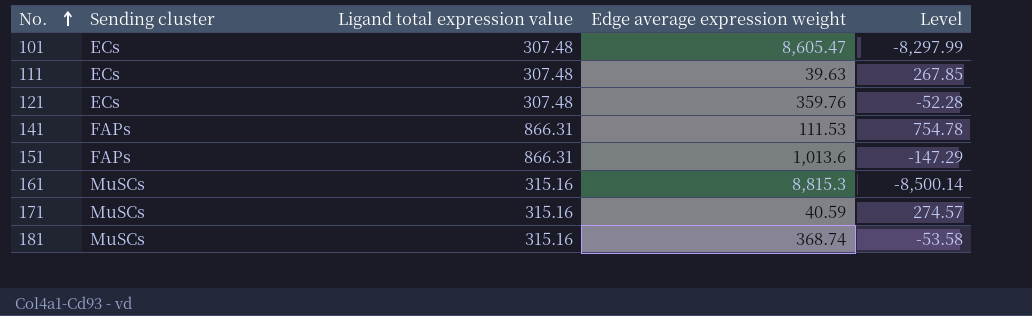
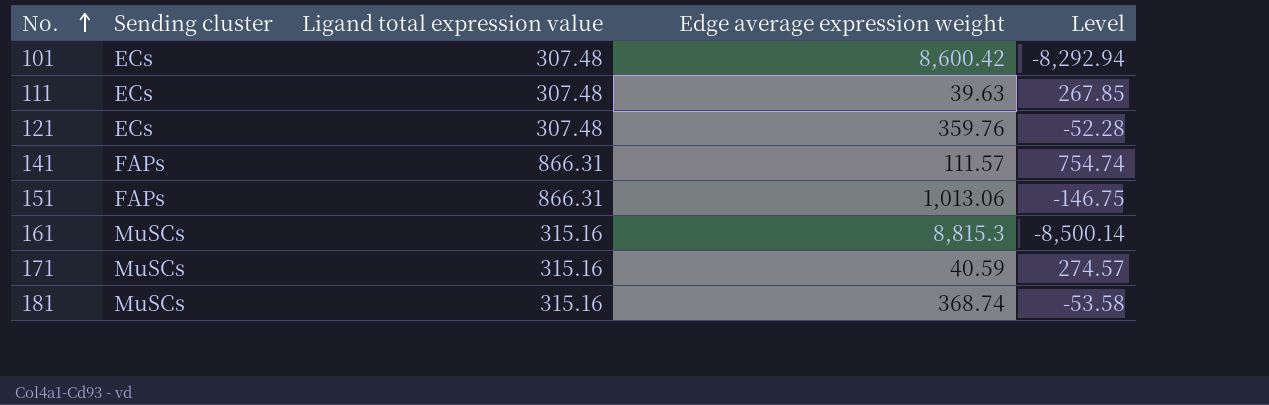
101 | Edge average expression weight: 8,605.47 -> 8,600.42
101 | Level: -8,297.99 -> -8,292.94
141 | Edge average expression weight: 111.53 -> 111.57
141 | Level: 754.78 -> 754.74
151 | Edge average expression weight: 1,013.6 -> 1,013.06
151 | Level: -147.29 -> -146.75

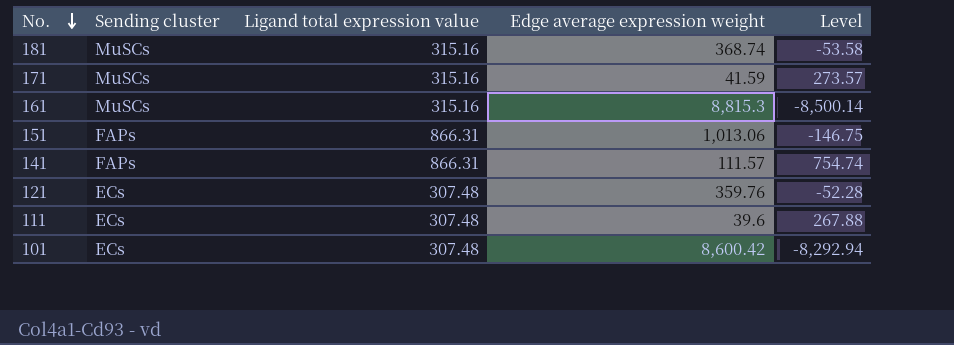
row order: No. ascending -> No. descending
171 | Edge average expression weight: 40.59 -> 41.59
171 | Level: 274.57 -> 273.57
111 | Edge average expression weight: 39.63 -> 39.6
111 | Level: 267.85 -> 267.88

